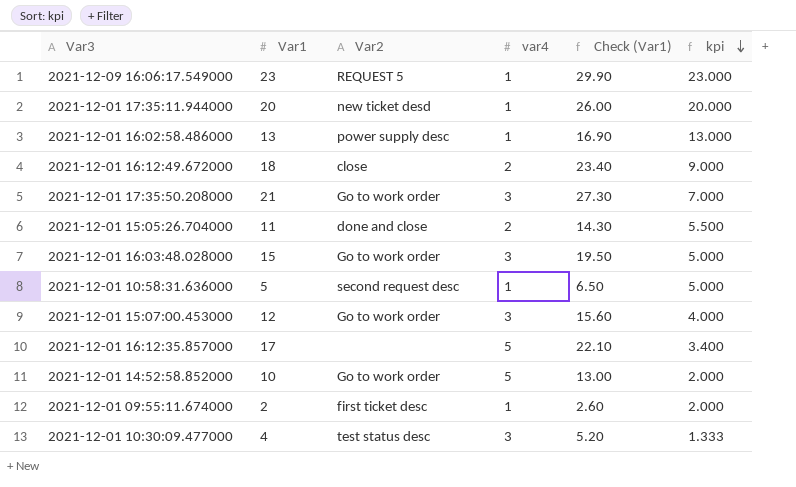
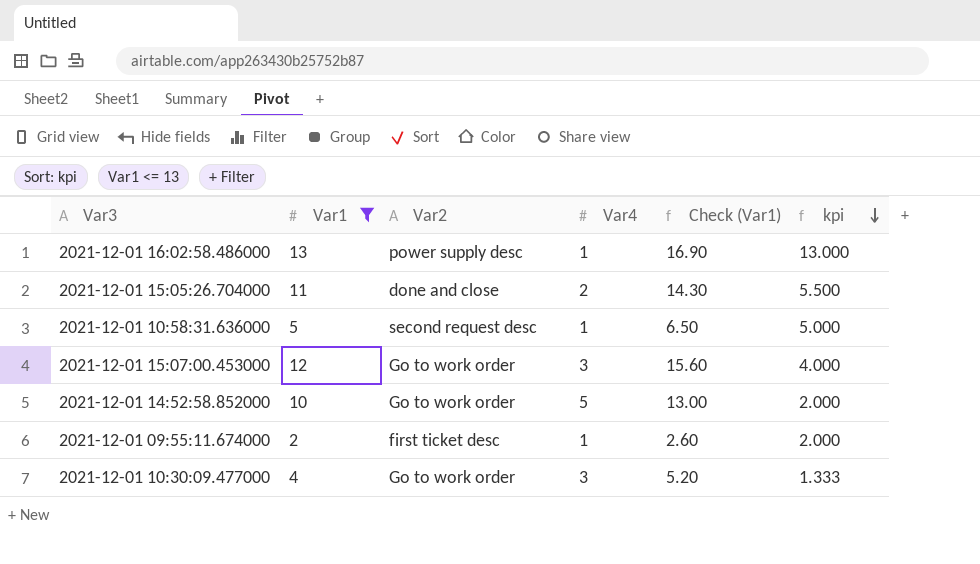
filter: none -> Var1 <= 13
column name: var4 -> Var4
2021-12-01 10:30:09.477000 | Var2: test status desc -> Go to work order

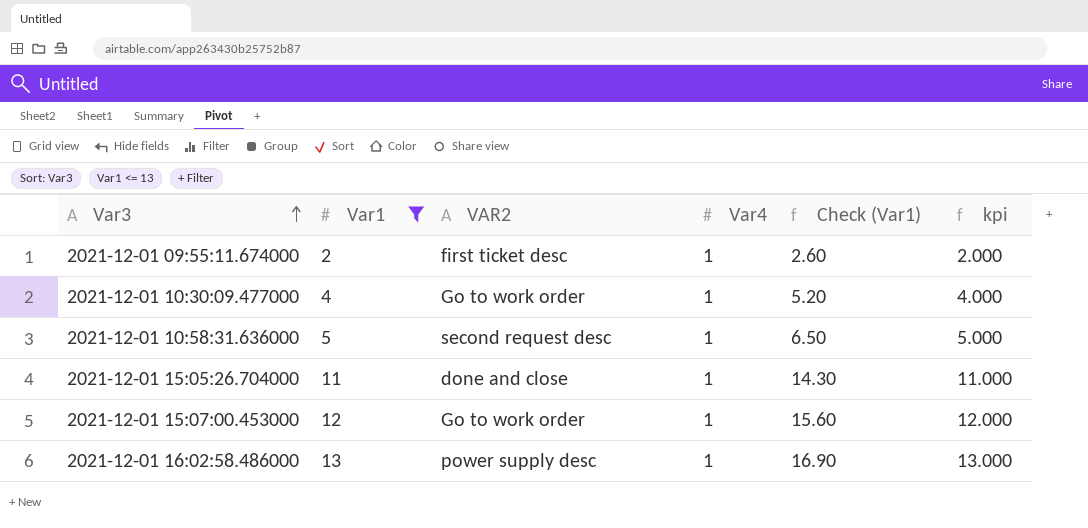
row order: kpi descending -> Var3 ascending
column name: Var2 -> VAR2
row 2021-12-01 14:52:58.852000: 10 | Go to work order | 5 | 13.00 | 2.000 -> none
2021-12-01 10:30:09.477000 | Var4: 3 -> 1
2021-12-01 10:30:09.477000 | kpi: 1.333 -> 4.000
2021-12-01 15:05:26.704000 | Var4: 2 -> 1
2021-12-01 15:05:26.704000 | kpi: 5.500 -> 11.000
2021-12-01 15:07:00.453000 | Var4: 3 -> 1
2021-12-01 15:07:00.453000 | kpi: 4.000 -> 12.000

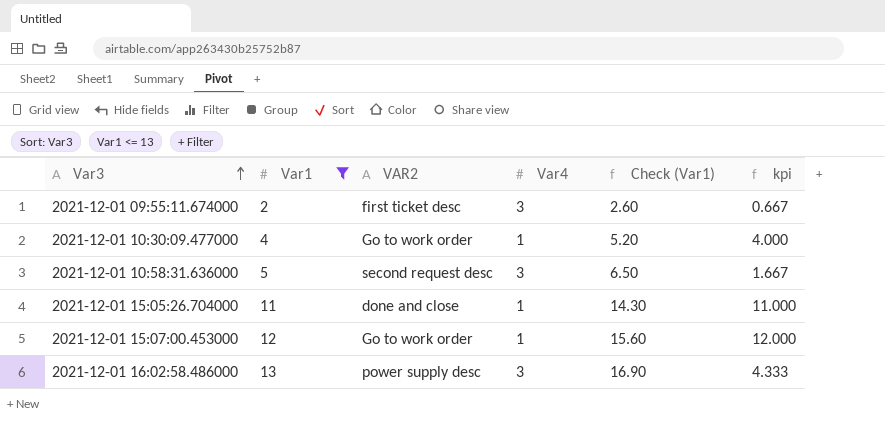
2021-12-01 09:55:11.674000 | Var4: 1 -> 3
2021-12-01 09:55:11.674000 | kpi: 2.000 -> 0.667
2021-12-01 10:58:31.636000 | Var4: 1 -> 3
2021-12-01 10:58:31.636000 | kpi: 5.000 -> 1.667
2021-12-01 16:02:58.486000 | Var4: 1 -> 3
2021-12-01 16:02:58.486000 | kpi: 13.000 -> 4.333

